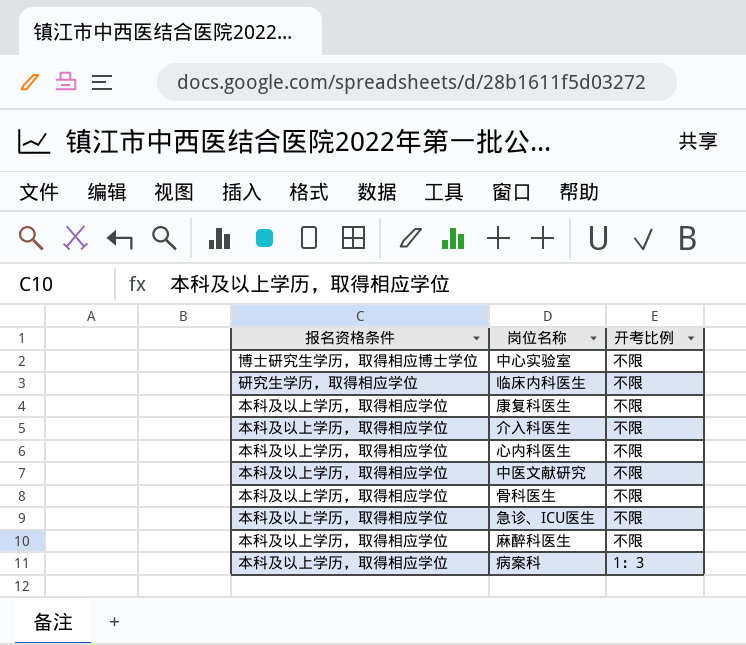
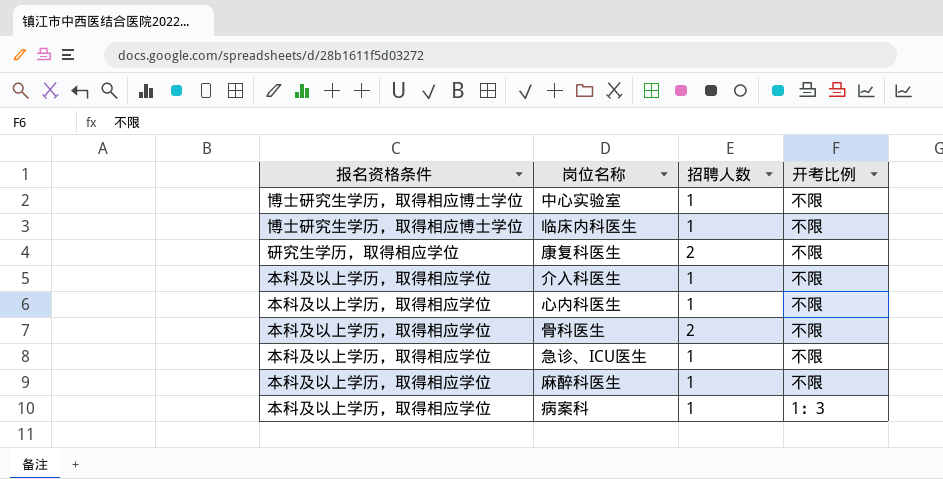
column 招聘人数 | position: none -> 3
row 中医文献研究: 本科及以上学历，取得相应学位 | 不限 -> none
临床内科医生 | 报名资格条件: 研究生学历，取得相应学位 -> 博士研究生学历，取得相应博士学位
康复科医生 | 报名资格条件: 本科及以上学历，取得相应学位 -> 研究生学历，取得相应学位

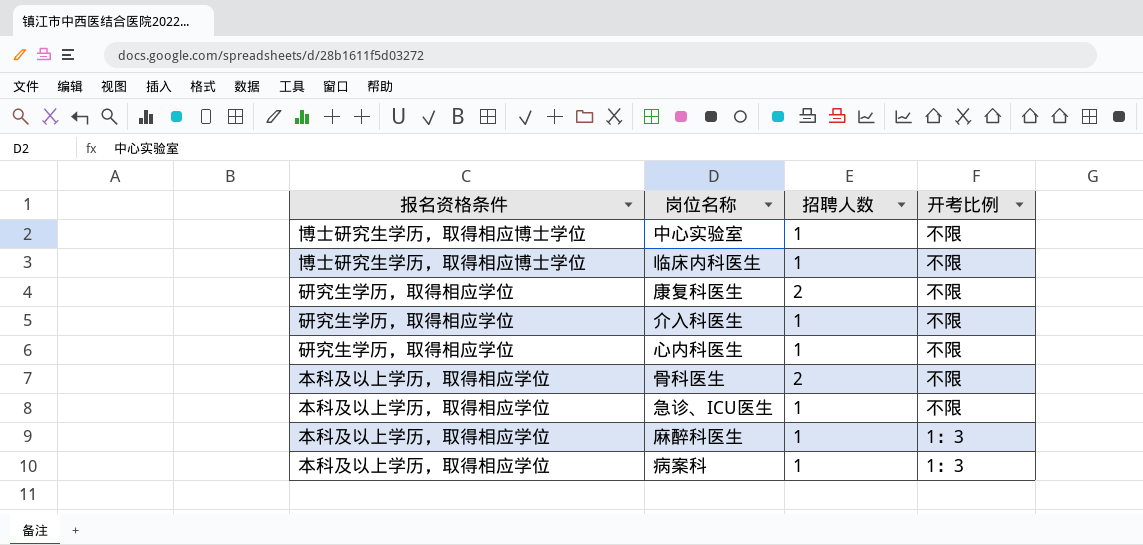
介入科医生 | 报名资格条件: 本科及以上学历，取得相应学位 -> 研究生学历，取得相应学位
心内科医生 | 报名资格条件: 本科及以上学历，取得相应学位 -> 研究生学历，取得相应学位
麻醉科医生 | 开考比例: 不限 -> 1：3

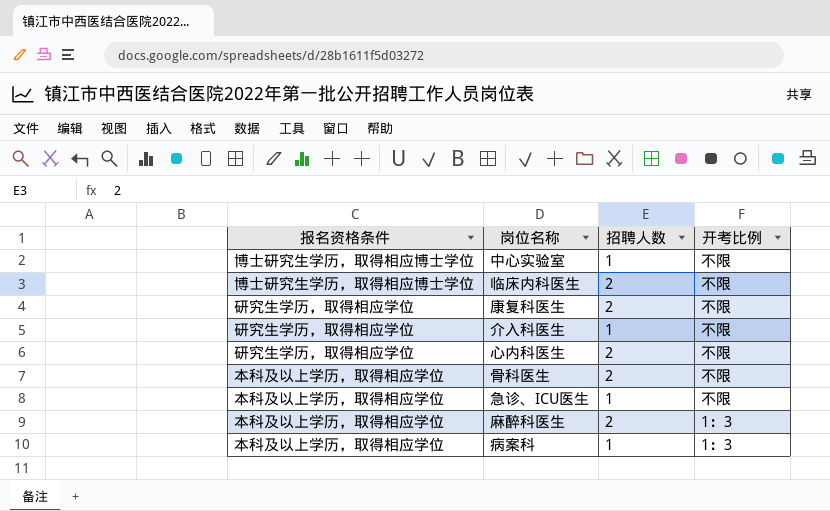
临床内科医生 | 招聘人数: 1 -> 2
心内科医生 | 招聘人数: 1 -> 2
麻醉科医生 | 招聘人数: 1 -> 2

